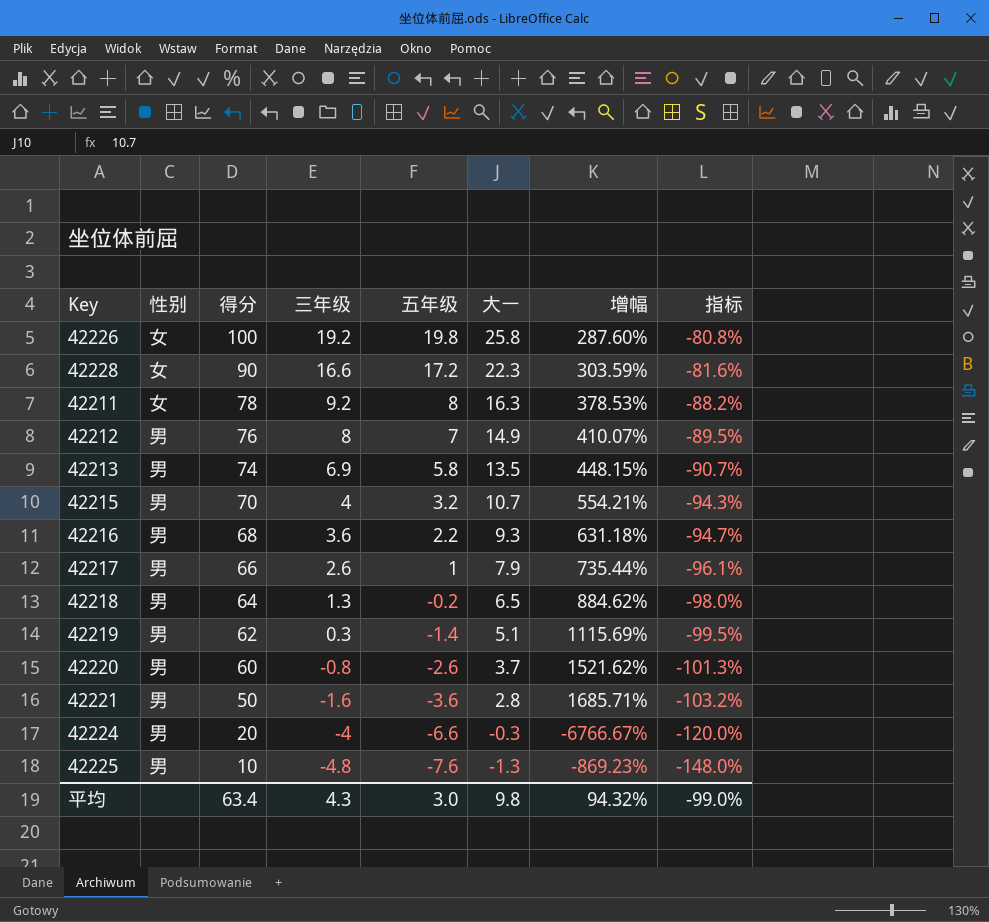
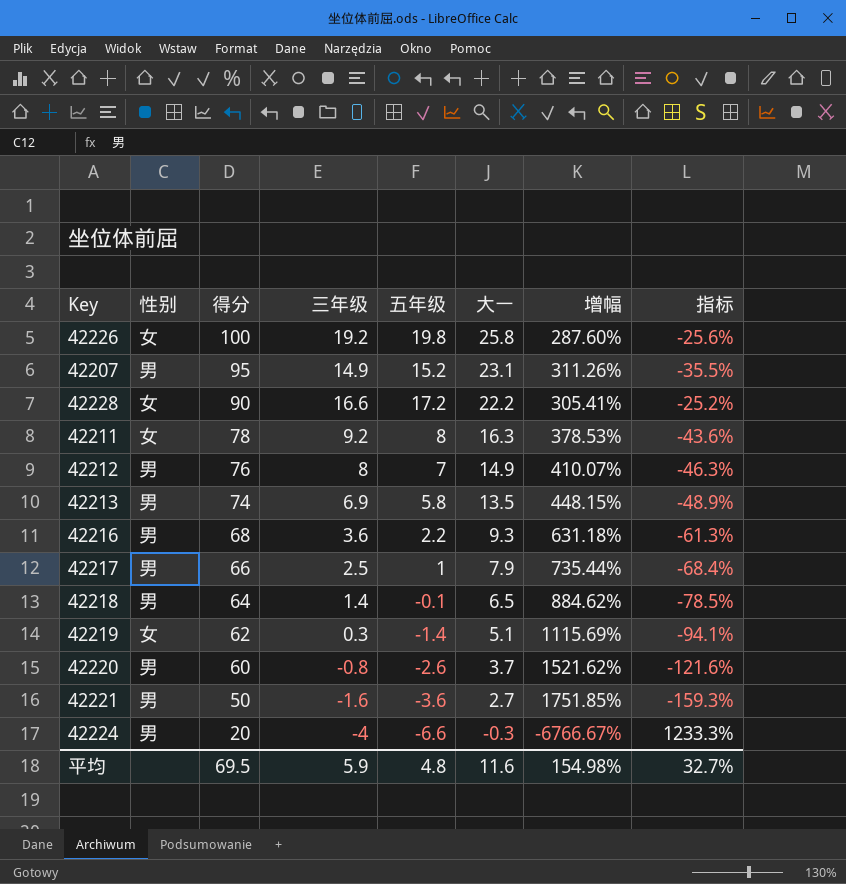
column 指标 | formula: ([三年级] - [得分]) / [得分] -> ([三年级] - [大一]) / [大一]
row 42215: 男 | 70 | 4 | 3.2 | 10.7 | 554.21% | -94.3% -> none
row 42225: 男 | 10 | -4.8 | -7.6 | -1.3 | -869.23% | -148.0% -> none
row 42207: none -> 男 | 95 | 14.9 | 15.2 | 23.1 | 311.26% | -35.5%
42228 | 大一: 22.3 -> 22.2
42228 | 增幅: 303.59% -> 305.41%
42217 | 三年级: 2.6 -> 2.5
42218 | 三年级: 1.3 -> 1.4
42218 | 五年级: -0.2 -> -0.1
42219 | 性别: 男 -> 女
42221 | 大一: 2.8 -> 2.7
42221 | 增幅: 1685.71% -> 1751.85%
平均 | 得分: 63.4 -> 69.5
平均 | 三年级: 4.3 -> 5.9
平均 | 五年级: 3.0 -> 4.8
平均 | 大一: 9.8 -> 11.6
平均 | 增幅: 94.32% -> 154.98%
平均 | 指标: -99.0% -> 32.7%

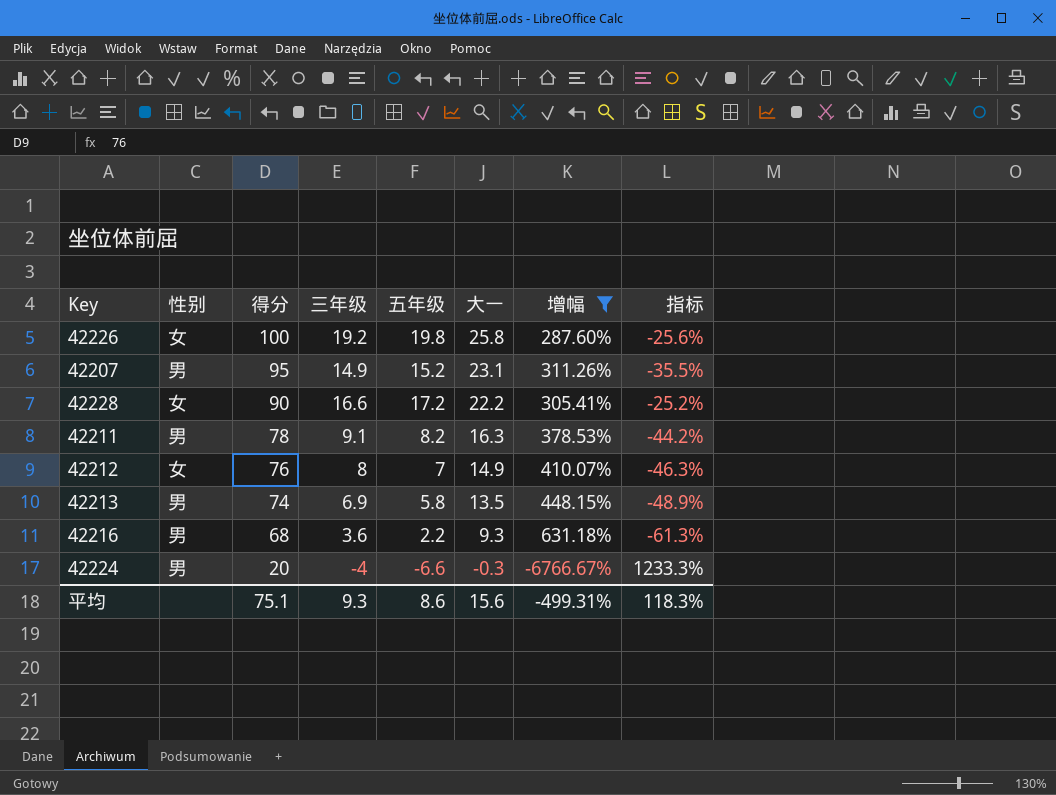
filter: none -> 增幅 <= 631.18%
42211 | 性别: 女 -> 男
42211 | 三年级: 9.2 -> 9.1
42211 | 五年级: 8 -> 8.2
42211 | 指标: -43.6% -> -44.2%
42212 | 性别: 男 -> 女
平均 | 得分: 69.5 -> 75.1
平均 | 三年级: 5.9 -> 9.3
平均 | 五年级: 4.8 -> 8.6
平均 | 大一: 11.6 -> 15.6
平均 | 增幅: 154.98% -> -499.31%
平均 | 指标: 32.7% -> 118.3%

